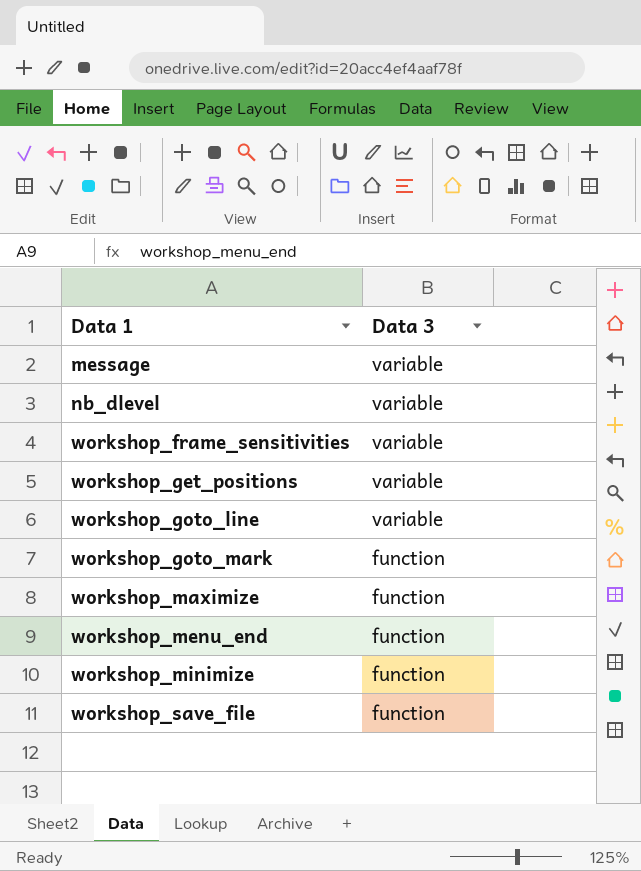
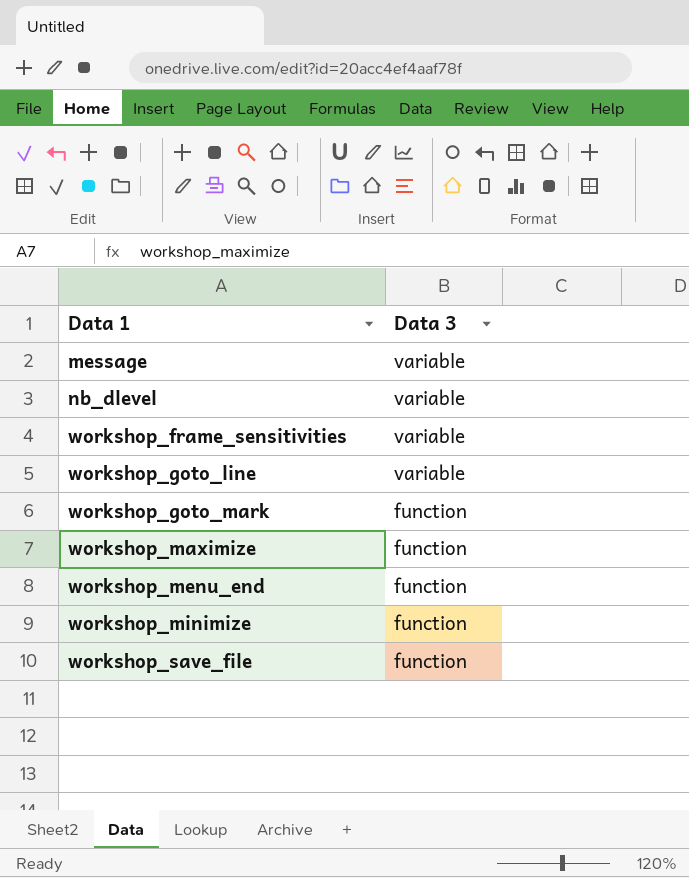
row workshop_get_positions: variable -> none

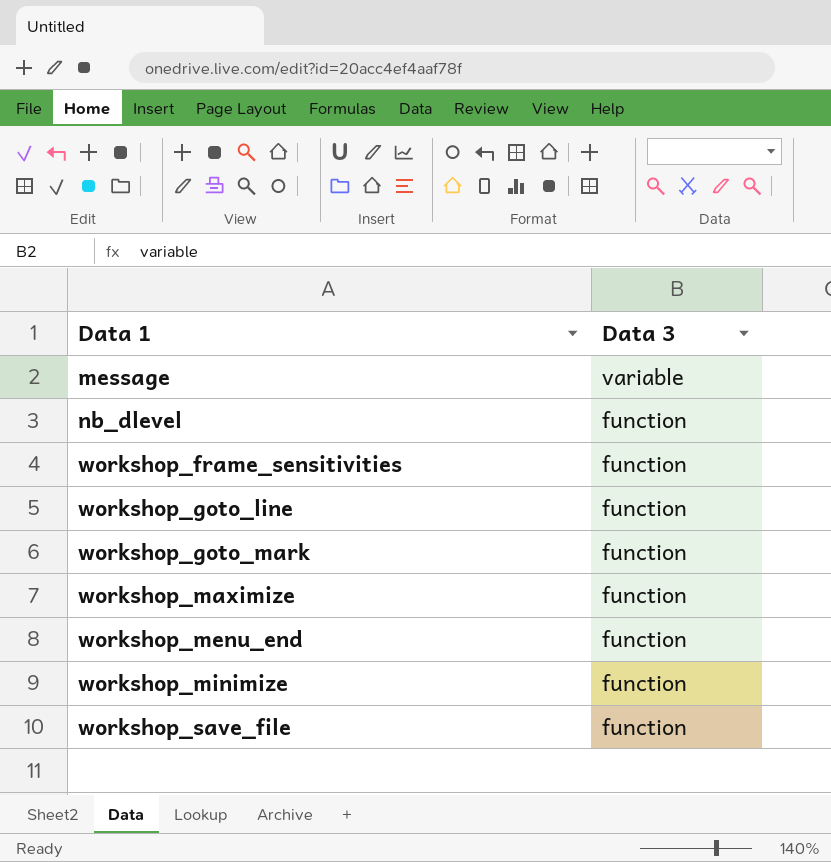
nb_dlevel | Data 3: variable -> function
workshop_frame_sensitivities | Data 3: variable -> function
workshop_goto_line | Data 3: variable -> function

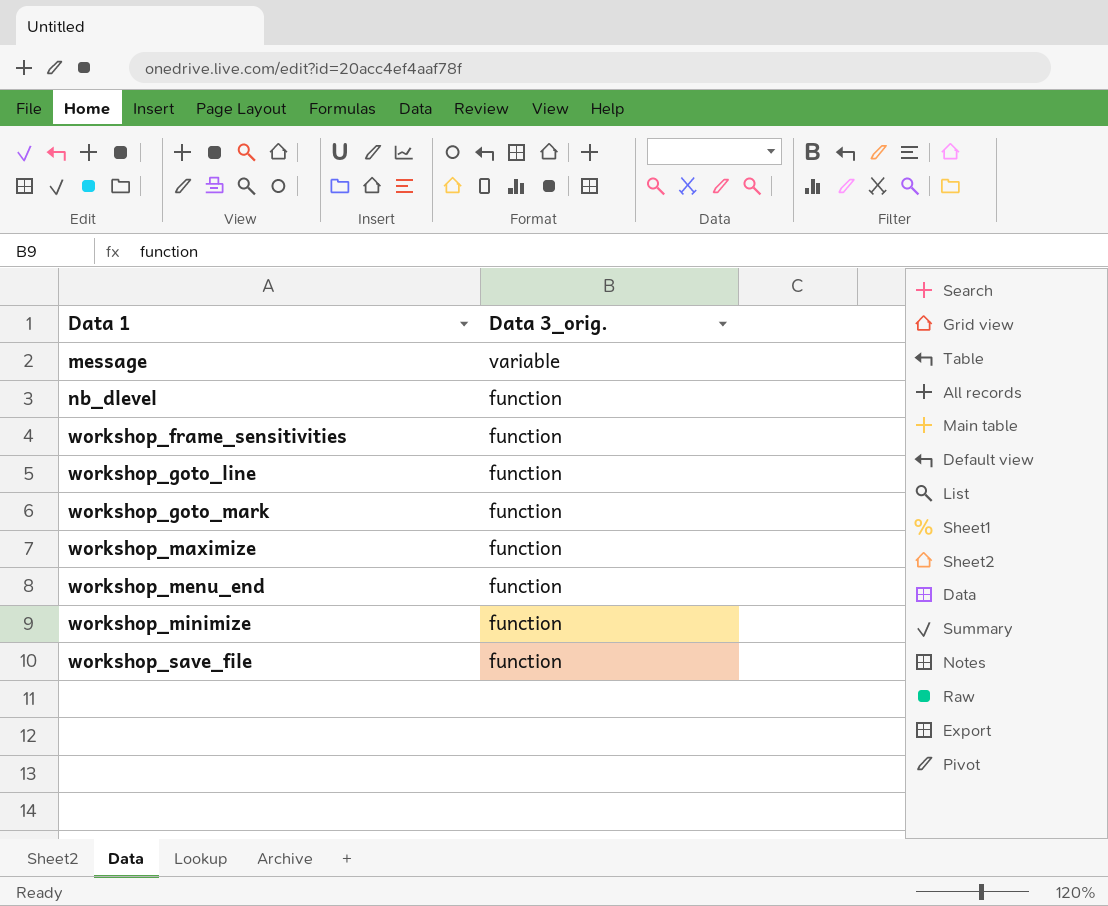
column name: Data 3 -> Data 3_orig.

